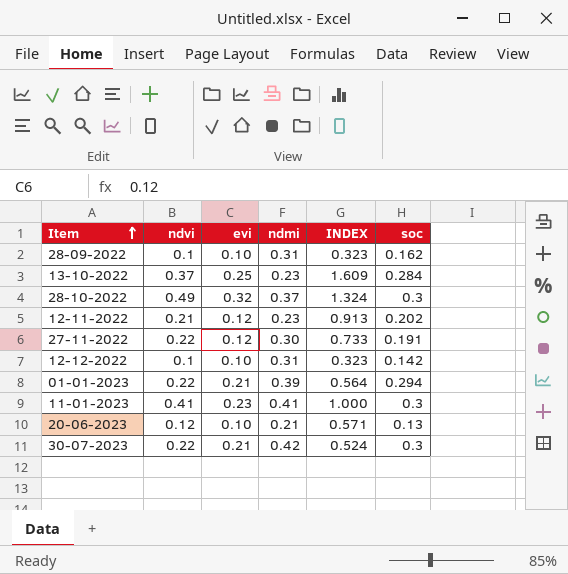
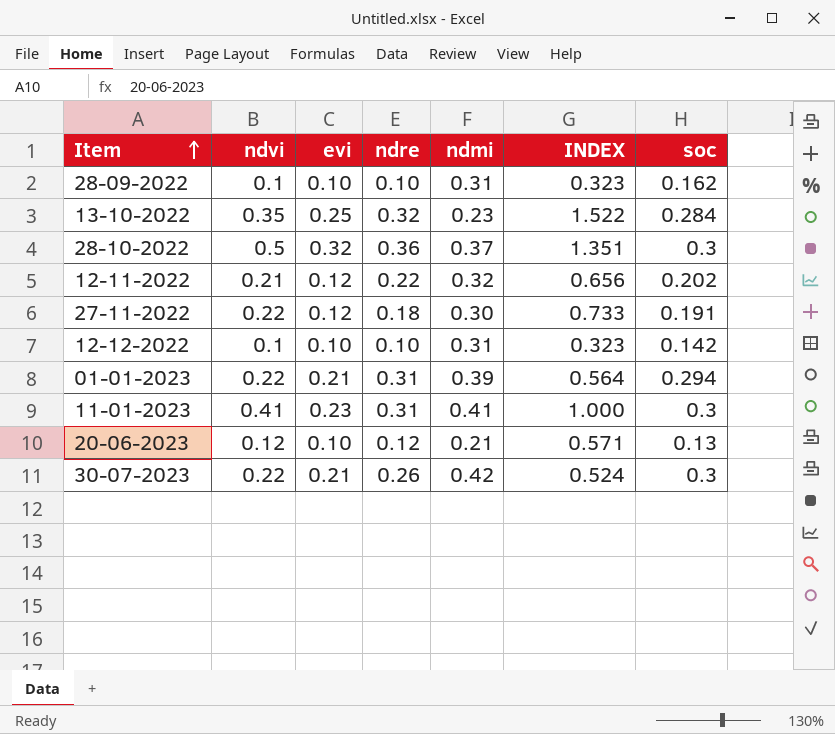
column ndre | position: none -> 4
13-10-2022 | ndvi: 0.37 -> 0.35
13-10-2022 | INDEX: 1.609 -> 1.522
28-10-2022 | ndvi: 0.49 -> 0.5
28-10-2022 | INDEX: 1.324 -> 1.351
12-11-2022 | ndmi: 0.23 -> 0.32
12-11-2022 | INDEX: 0.913 -> 0.656

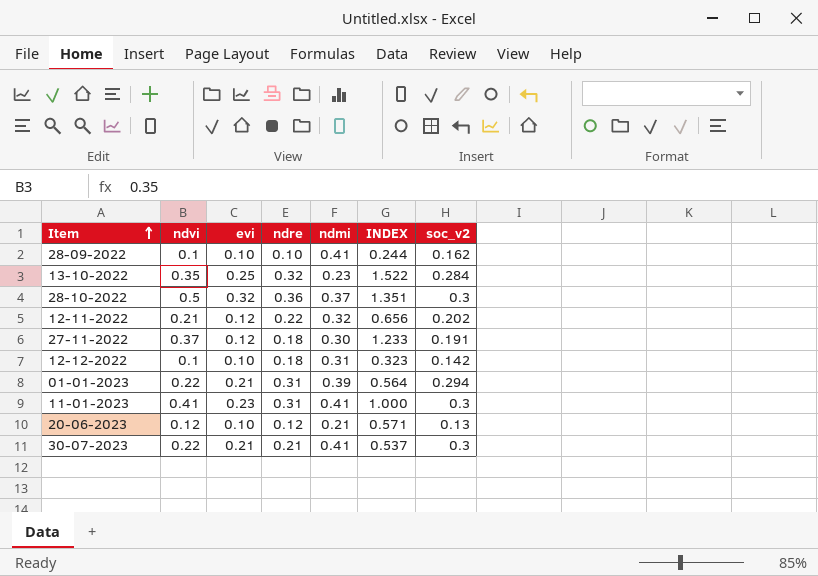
column name: soc -> soc_v2
28-09-2022 | ndmi: 0.31 -> 0.41
28-09-2022 | INDEX: 0.323 -> 0.244
27-11-2022 | ndvi: 0.22 -> 0.37
27-11-2022 | INDEX: 0.733 -> 1.233
12-12-2022 | ndre: 0.10 -> 0.18
30-07-2023 | ndre: 0.26 -> 0.21
30-07-2023 | ndmi: 0.42 -> 0.41
30-07-2023 | INDEX: 0.524 -> 0.537

